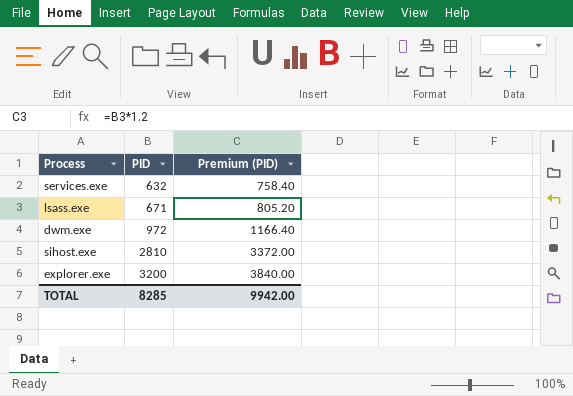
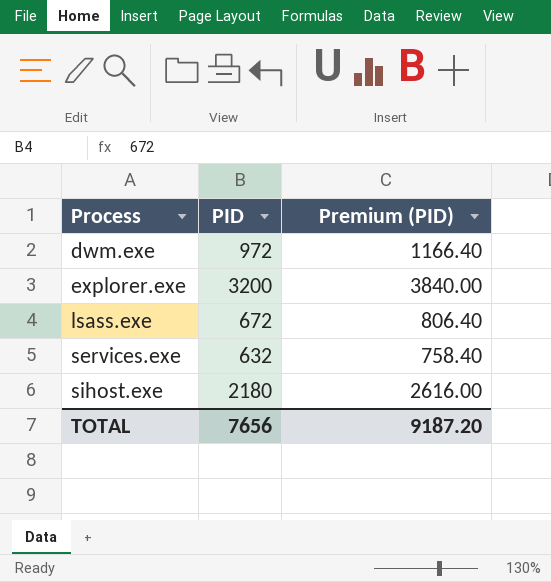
row order: PID ascending -> Process ascending
lsass.exe | PID: 671 -> 672
lsass.exe | Premium (PID): 805.20 -> 806.40
sihost.exe | PID: 2810 -> 2180
sihost.exe | Premium (PID): 3372.00 -> 2616.00
TOTAL | PID: 8285 -> 7656
TOTAL | Premium (PID): 9942.00 -> 9187.20

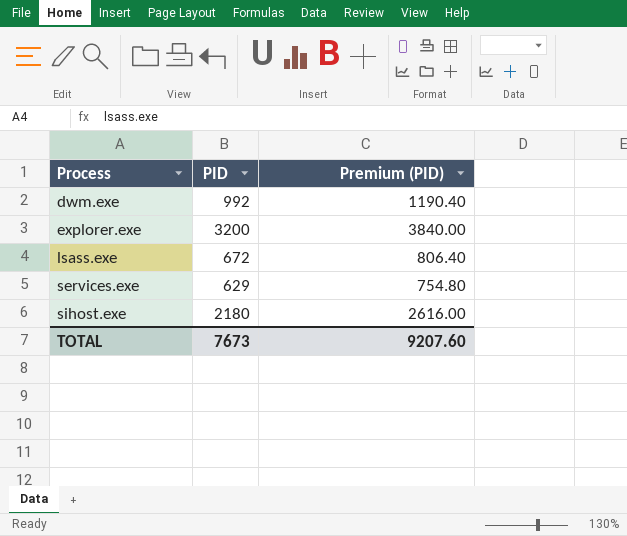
dwm.exe | PID: 972 -> 992
dwm.exe | Premium (PID): 1166.40 -> 1190.40
services.exe | PID: 632 -> 629
services.exe | Premium (PID): 758.40 -> 754.80
TOTAL | PID: 7656 -> 7673
TOTAL | Premium (PID): 9187.20 -> 9207.60

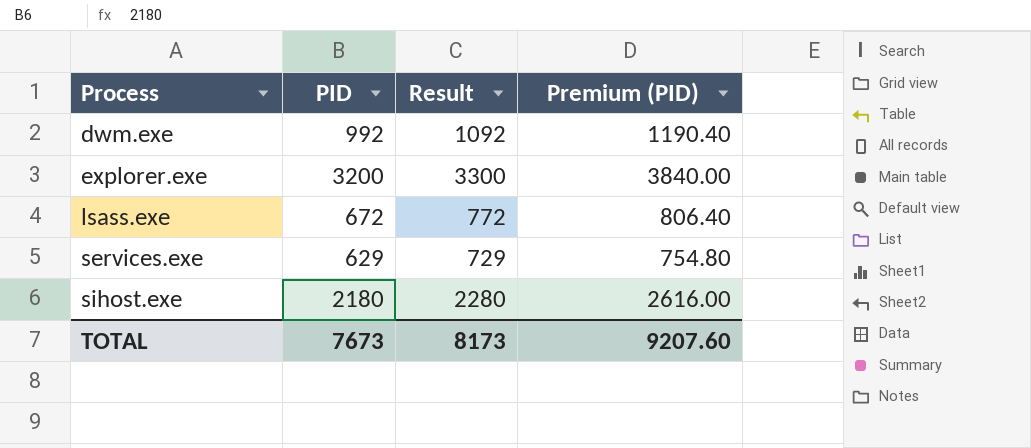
column Result | formula: none -> [PID] + 100

